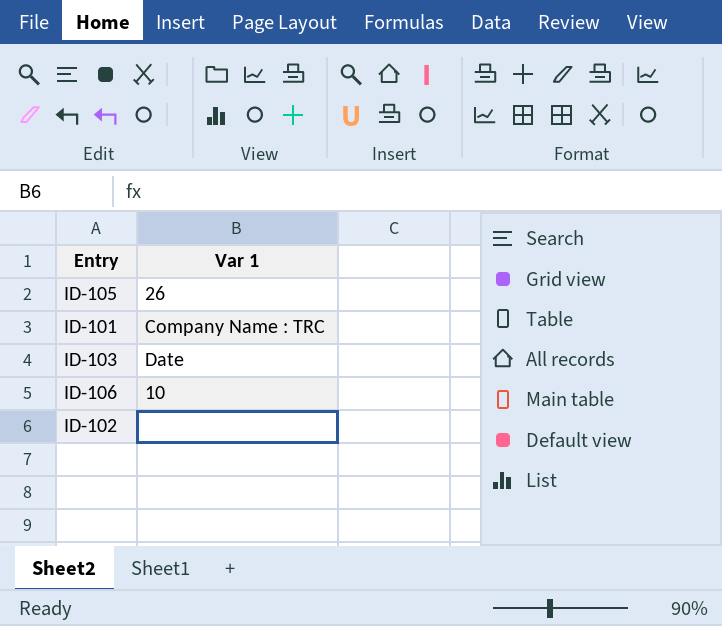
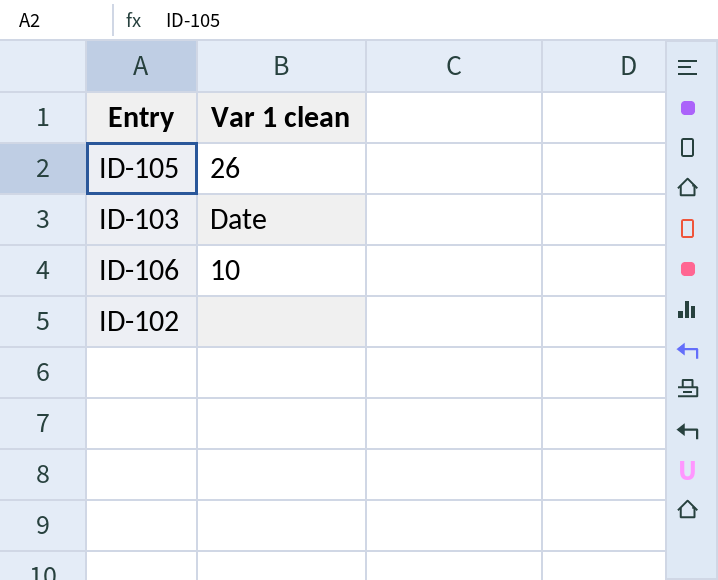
column name: Var 1 -> Var 1 clean
row ID-101: Company Name : TRC -> none

